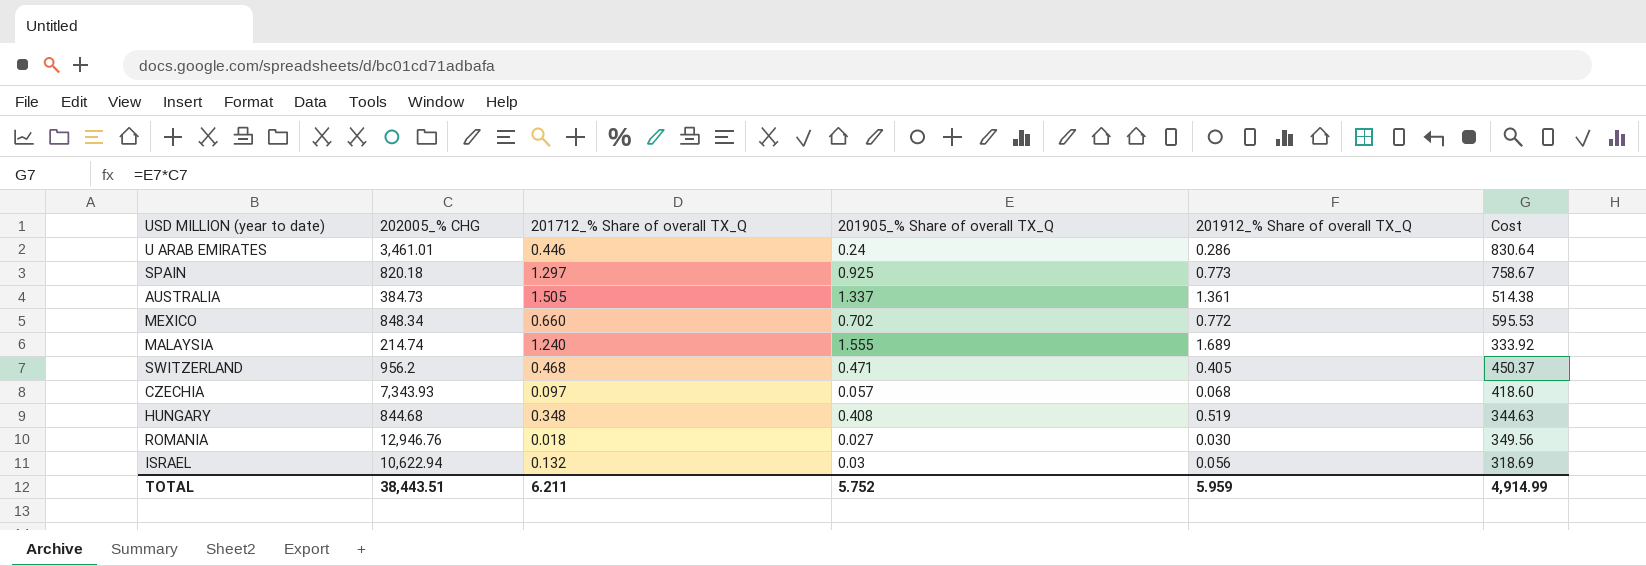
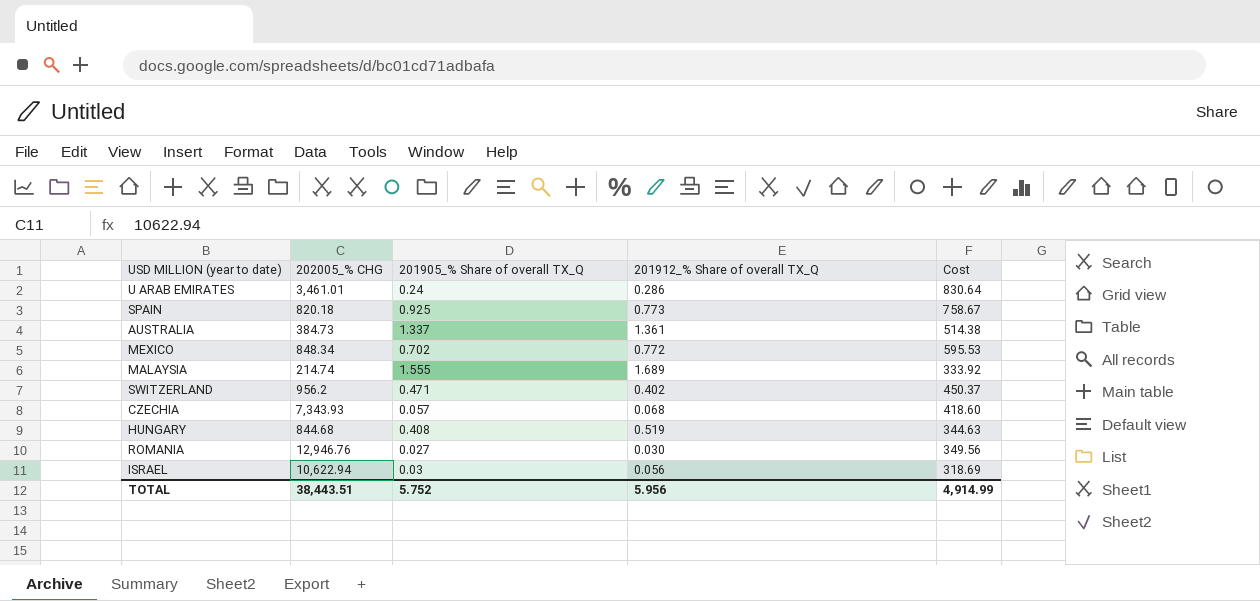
column 201712_% Share of overall TX_Q | position: 3 -> none
SWITZERLAND | 201912_% Share of overall TX_Q: 0.405 -> 0.402
TOTAL | 201912_% Share of overall TX_Q: 5.959 -> 5.956

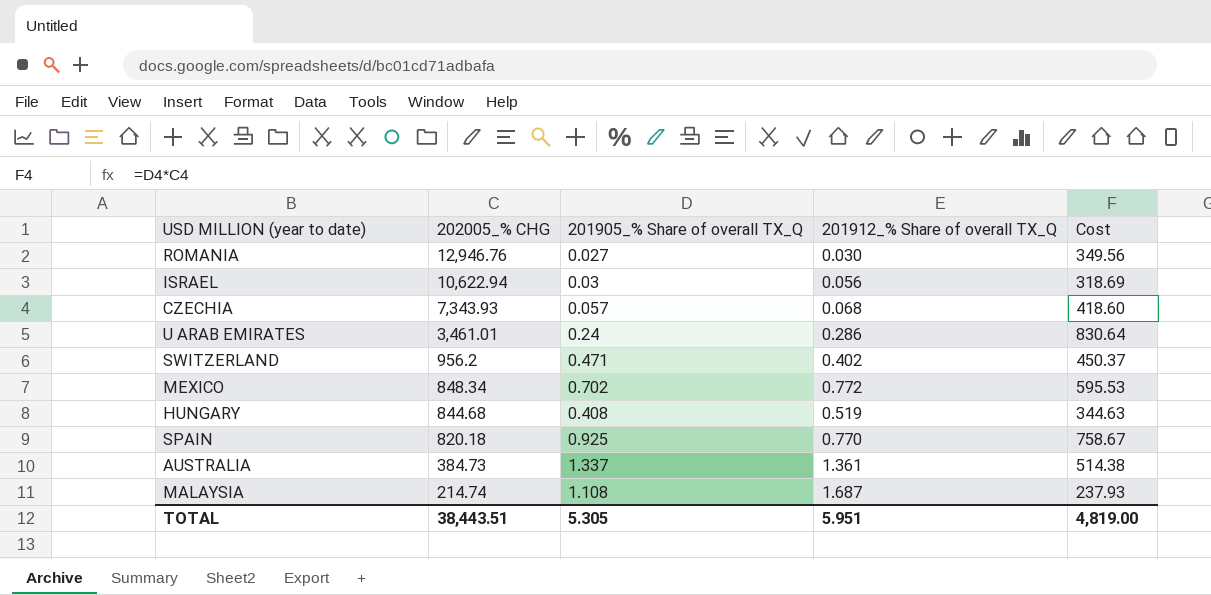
row order: none -> 202005_% CHG descending
SPAIN | 201912_% Share of overall TX_Q: 0.773 -> 0.770
MALAYSIA | 201905_% Share of overall TX_Q: 1.555 -> 1.108
MALAYSIA | 201912_% Share of overall TX_Q: 1.689 -> 1.687
MALAYSIA | Cost: 333.92 -> 237.93
TOTAL | 201905_% Share of overall TX_Q: 5.752 -> 5.305
TOTAL | 201912_% Share of overall TX_Q: 5.956 -> 5.951
TOTAL | Cost: 4,914.99 -> 4,819.00

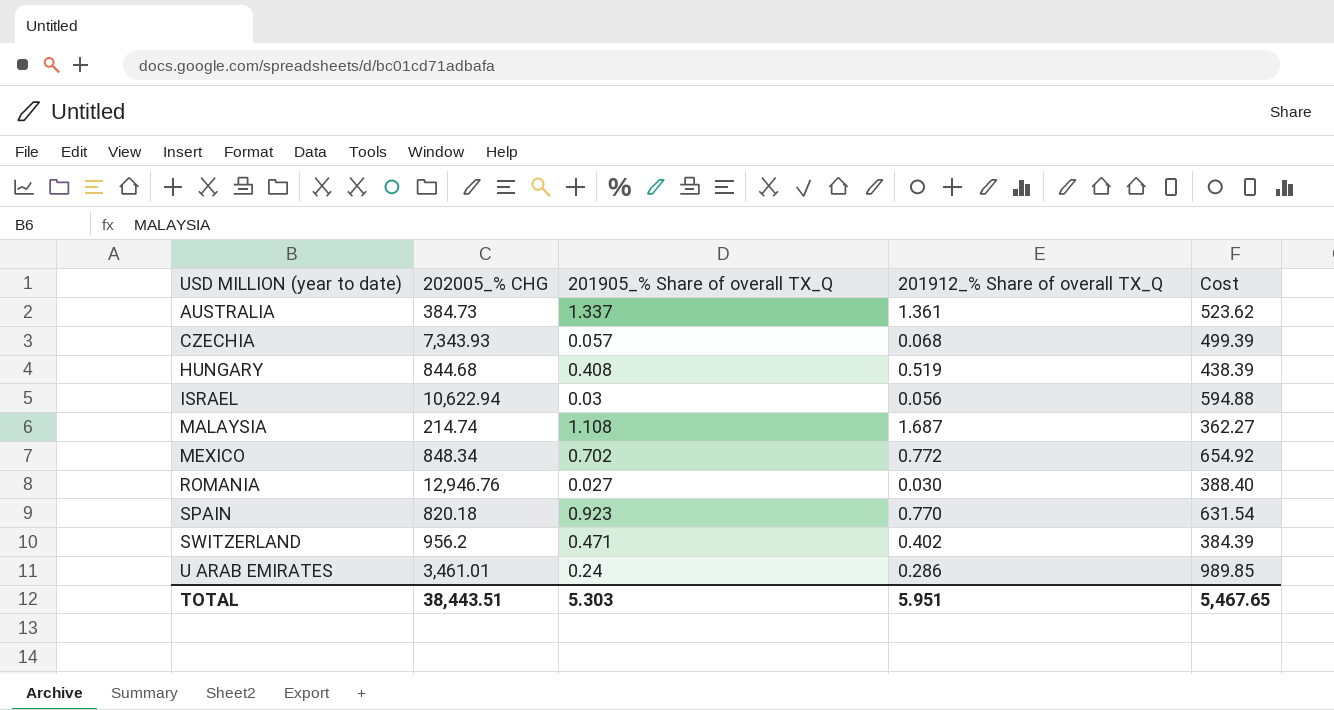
row order: 202005_% CHG descending -> USD MILLION (year to date) ascending
column Cost | formula: [202005_% CHG] * [201905_% Share of overall TX_Q] -> [202005_% CHG] * [201912_% Share of overall TX_Q]
SPAIN | 201905_% Share of overall TX_Q: 0.925 -> 0.923
TOTAL | 201905_% Share of overall TX_Q: 5.305 -> 5.303
TOTAL | Cost: 4,819.00 -> 5,467.65

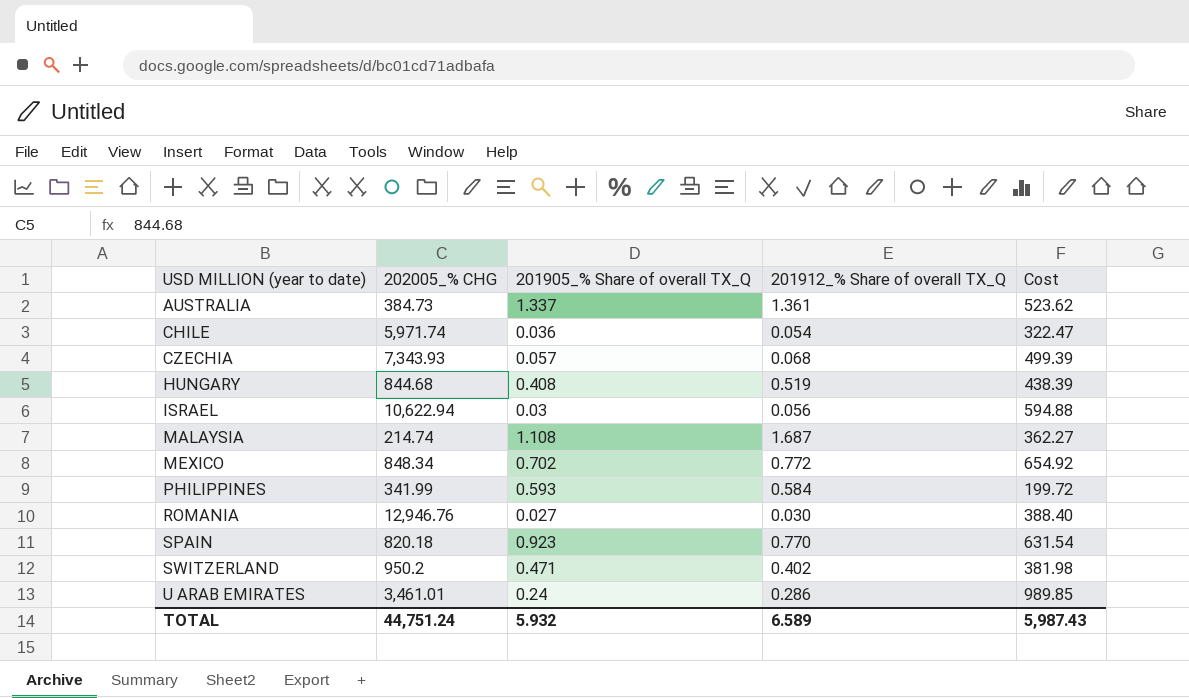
row CHILE: none -> 5,971.74 | 0.036 | 0.054 | 322.47
row PHILIPPINES: none -> 341.99 | 0.593 | 0.584 | 199.72
SWITZERLAND | 202005_% CHG: 956.2 -> 950.2
SWITZERLAND | Cost: 384.39 -> 381.98
TOTAL | 202005_% CHG: 38,443.51 -> 44,751.24
TOTAL | 201905_% Share of overall TX_Q: 5.303 -> 5.932
TOTAL | 201912_% Share of overall TX_Q: 5.951 -> 6.589
TOTAL | Cost: 5,467.65 -> 5,987.43

